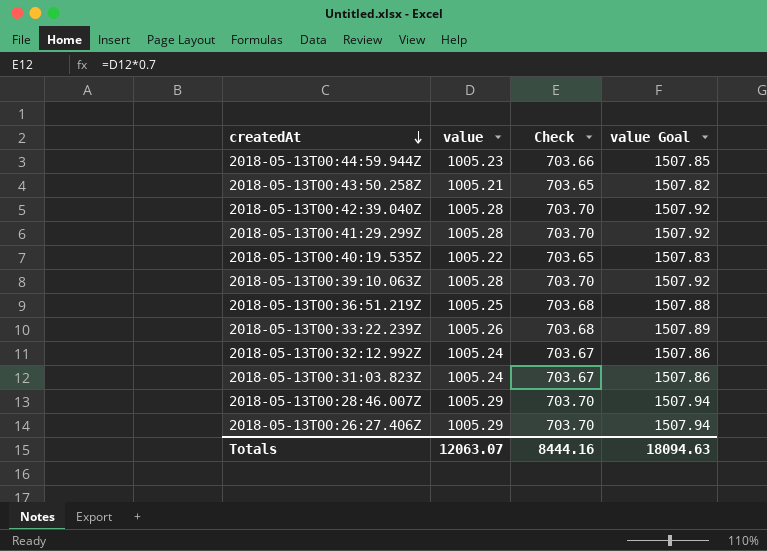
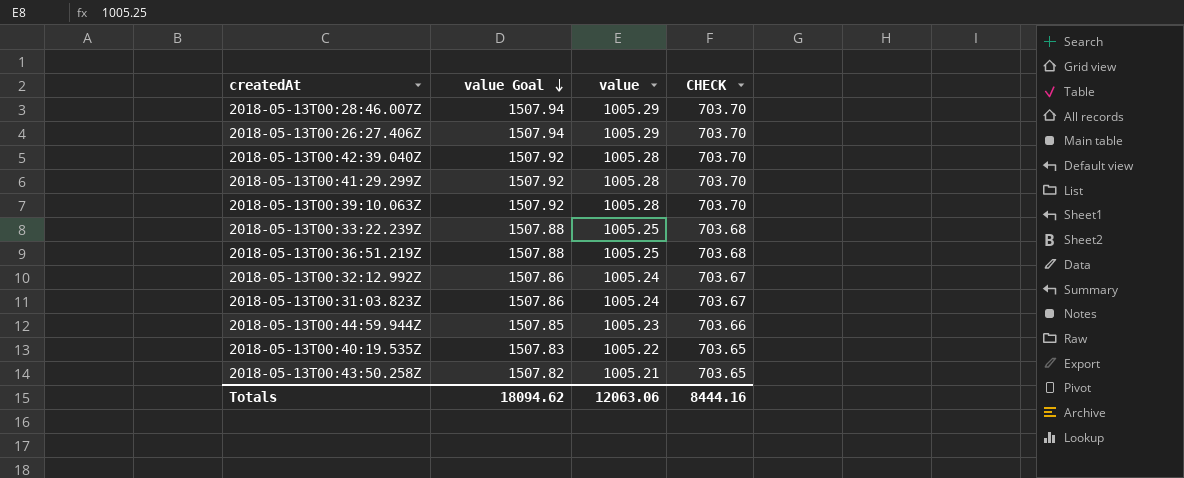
row order: createdAt descending -> value Goal descending
column value Goal | position: 4 -> 2
column name: Check -> CHECK
2018-05-13T00:33:22.239Z | value Goal: 1507.89 -> 1507.88
2018-05-13T00:33:22.239Z | value: 1005.26 -> 1005.25
Totals | value Goal: 18094.63 -> 18094.62
Totals | value: 12063.07 -> 12063.06

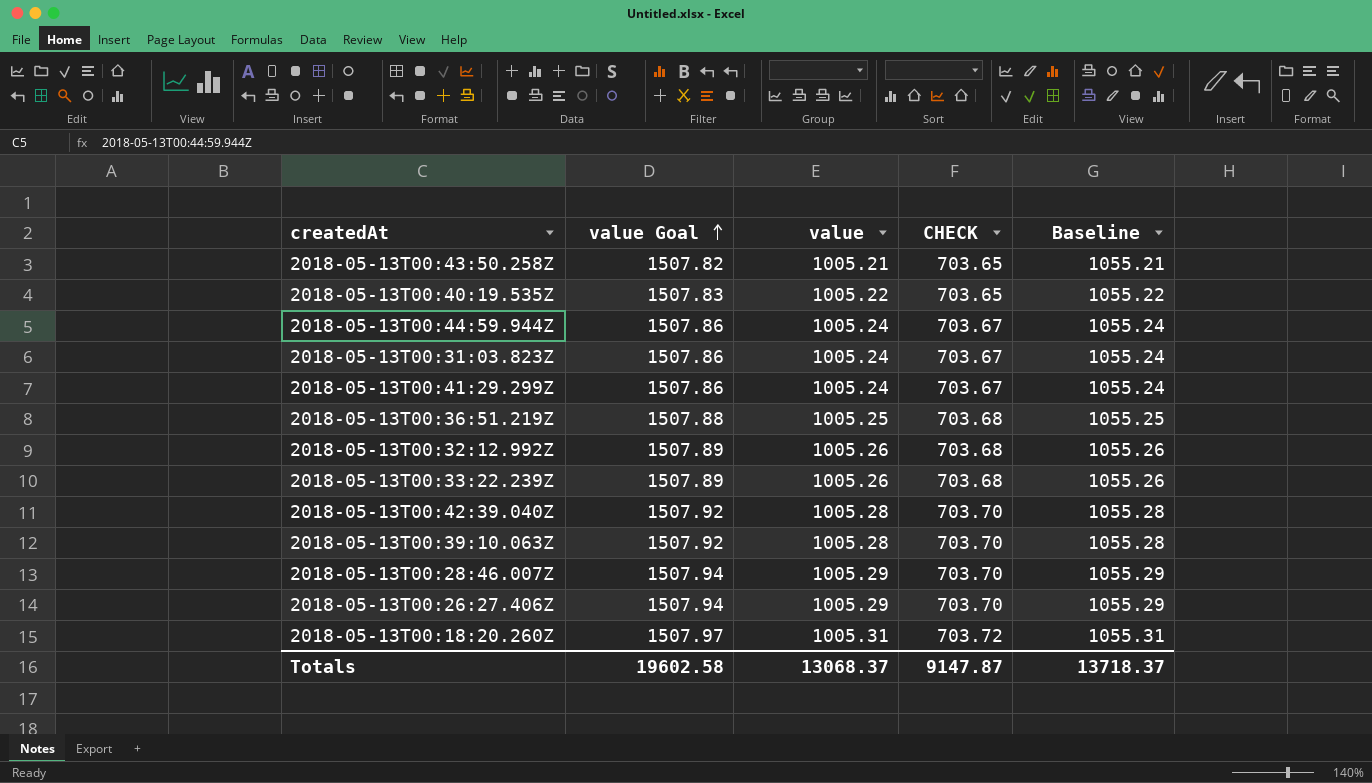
row order: value Goal descending -> value Goal ascending
column Baseline | formula: none -> [value] + 50
2018-05-13T00:44:59.944Z | value Goal: 1507.85 -> 1507.86
2018-05-13T00:44:59.944Z | value: 1005.23 -> 1005.24
2018-05-13T00:44:59.944Z | CHECK: 703.66 -> 703.67
2018-05-13T00:41:29.299Z | value Goal: 1507.92 -> 1507.86
2018-05-13T00:41:29.299Z | value: 1005.28 -> 1005.24
2018-05-13T00:41:29.299Z | CHECK: 703.70 -> 703.67
2018-05-13T00:32:12.992Z | value Goal: 1507.86 -> 1507.89
2018-05-13T00:32:12.992Z | value: 1005.24 -> 1005.26
2018-05-13T00:32:12.992Z | CHECK: 703.67 -> 703.68
2018-05-13T00:33:22.239Z | value Goal: 1507.88 -> 1507.89
2018-05-13T00:33:22.239Z | value: 1005.25 -> 1005.26
row 2018-05-13T00:18:20.260Z: none -> 1507.97 | 1005.31 | 703.72 | 1055.31
Totals | value Goal: 18094.62 -> 19602.58
Totals | value: 12063.06 -> 13068.37
Totals | CHECK: 8444.16 -> 9147.87

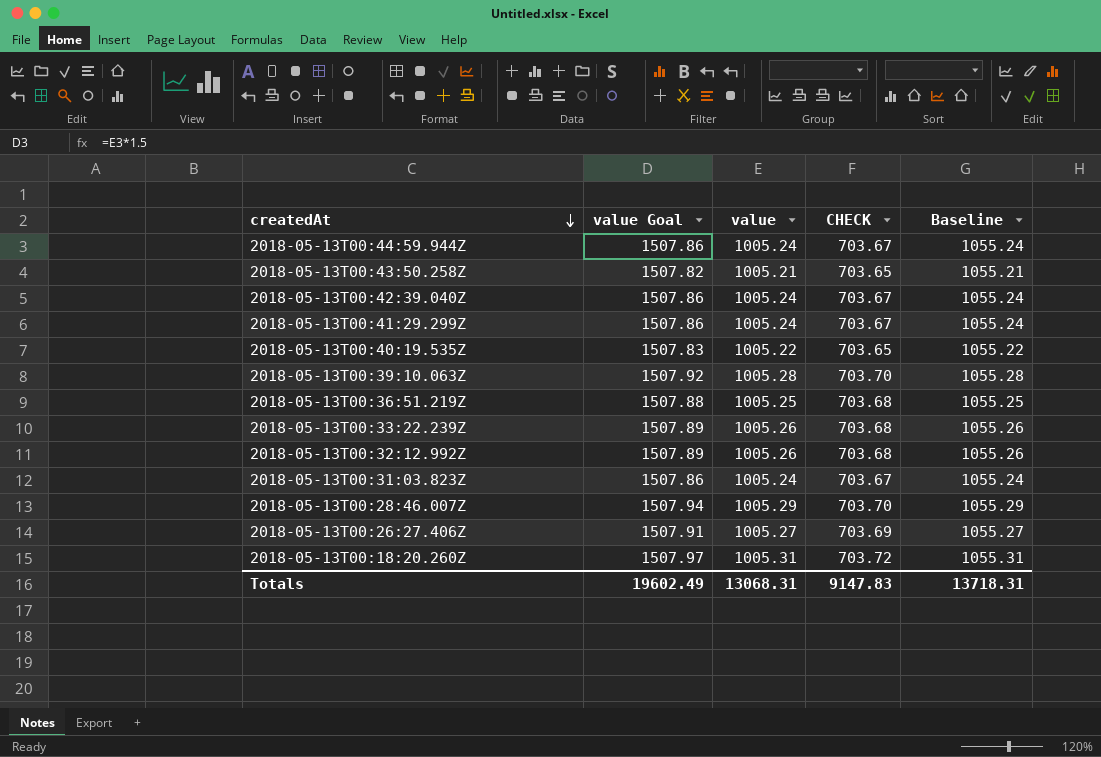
row order: value Goal ascending -> createdAt descending
2018-05-13T00:42:39.040Z | value Goal: 1507.92 -> 1507.86
2018-05-13T00:42:39.040Z | value: 1005.28 -> 1005.24
2018-05-13T00:42:39.040Z | CHECK: 703.70 -> 703.67
2018-05-13T00:42:39.040Z | Baseline: 1055.28 -> 1055.24
2018-05-13T00:26:27.406Z | value Goal: 1507.94 -> 1507.91
2018-05-13T00:26:27.406Z | value: 1005.29 -> 1005.27
2018-05-13T00:26:27.406Z | CHECK: 703.70 -> 703.69
2018-05-13T00:26:27.406Z | Baseline: 1055.29 -> 1055.27
Totals | value Goal: 19602.58 -> 19602.49
Totals | value: 13068.37 -> 13068.31
Totals | CHECK: 9147.87 -> 9147.83
Totals | Baseline: 13718.37 -> 13718.31

